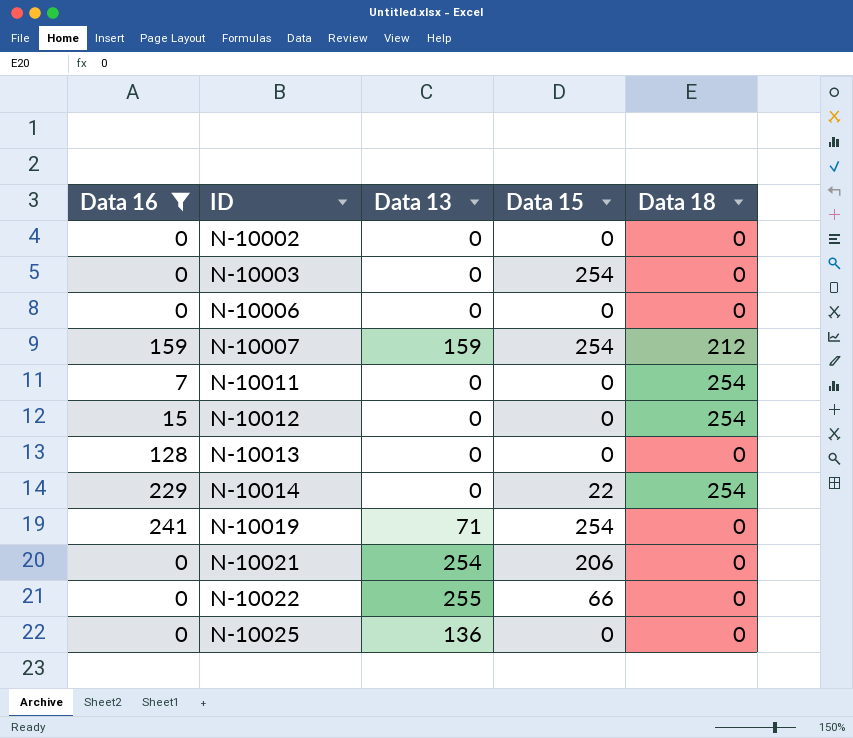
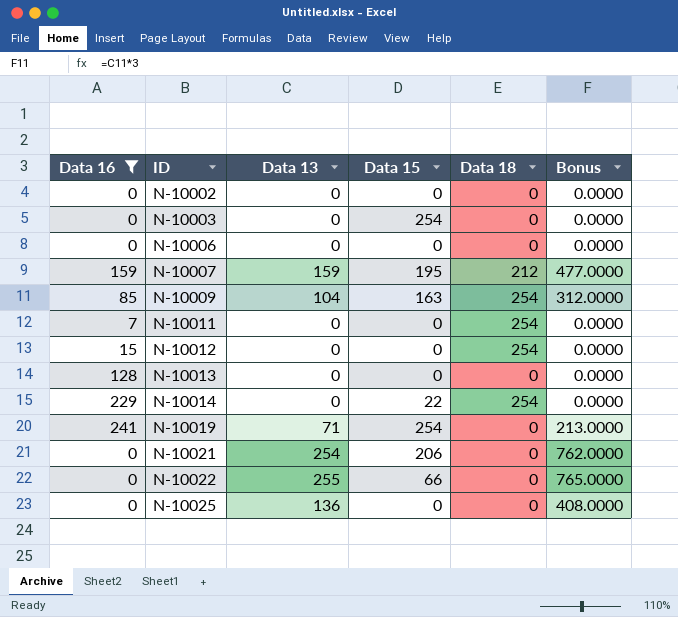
column Bonus | formula: none -> [Data 13] * 3
N-10007 | Data 15: 254 -> 195
row N-10009: none -> 85 | 104 | 163 | 254 | 312.0000

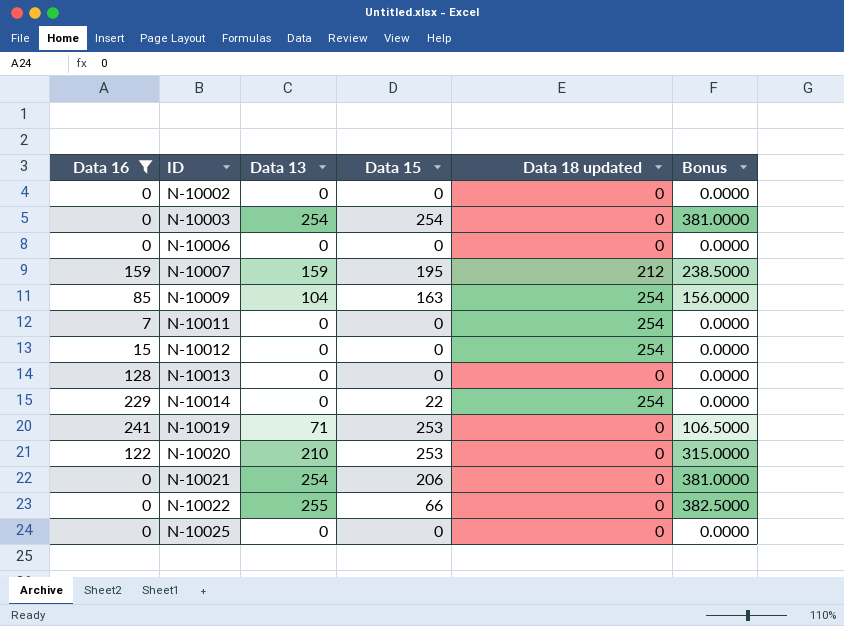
column name: Data 18 -> Data 18 updated
column Bonus | formula: [Data 13] * 3 -> [Data 13] * 1.5
N-10003 | Data 13: 0 -> 254
N-10019 | Data 15: 254 -> 253
row N-10020: none -> 122 | 210 | 253 | 0 | 315.0000
N-10025 | Data 13: 136 -> 0

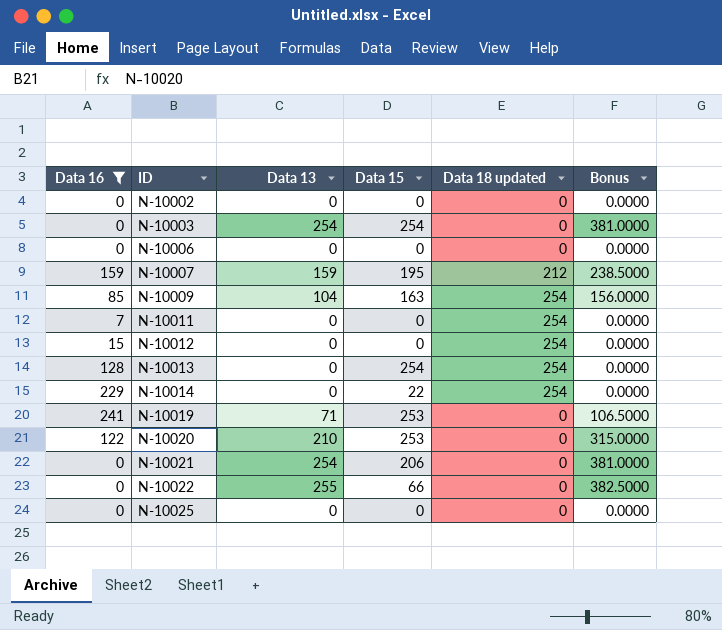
N-10013 | Data 15: 0 -> 254
N-10013 | Data 18 updated: 0 -> 254

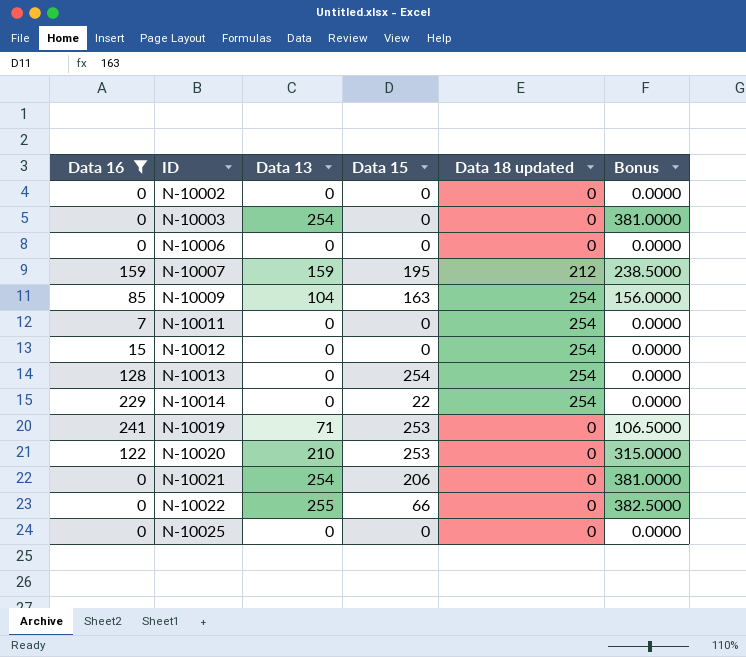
N-10003 | Data 15: 254 -> 0

